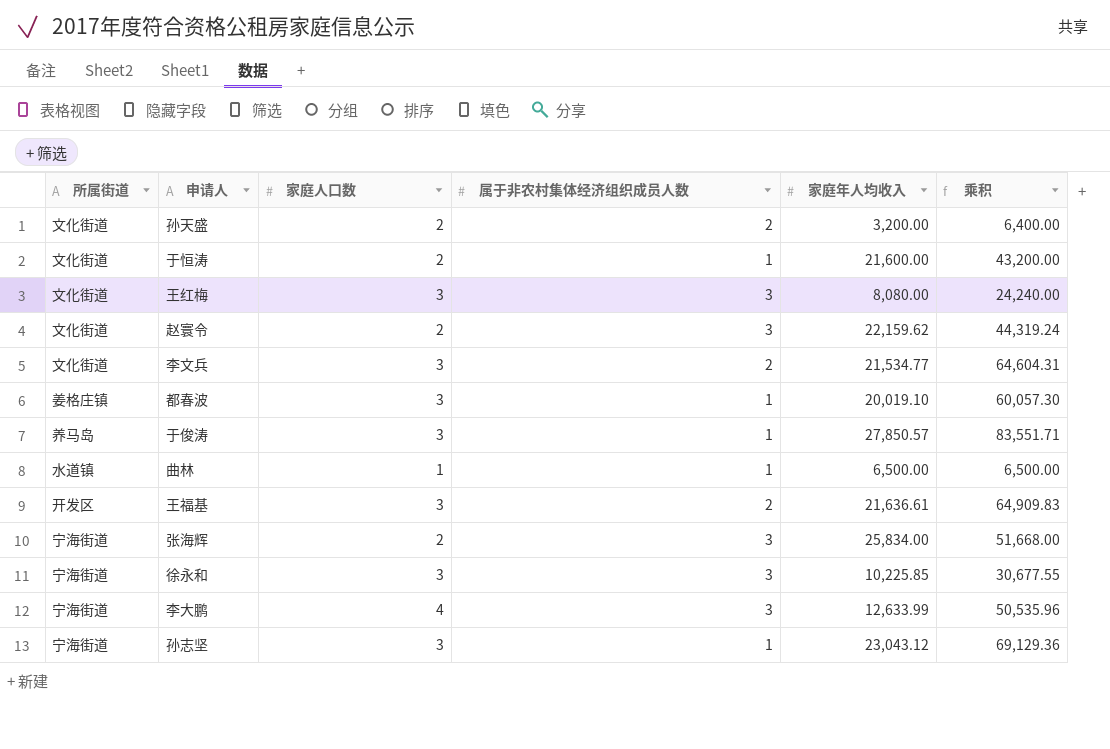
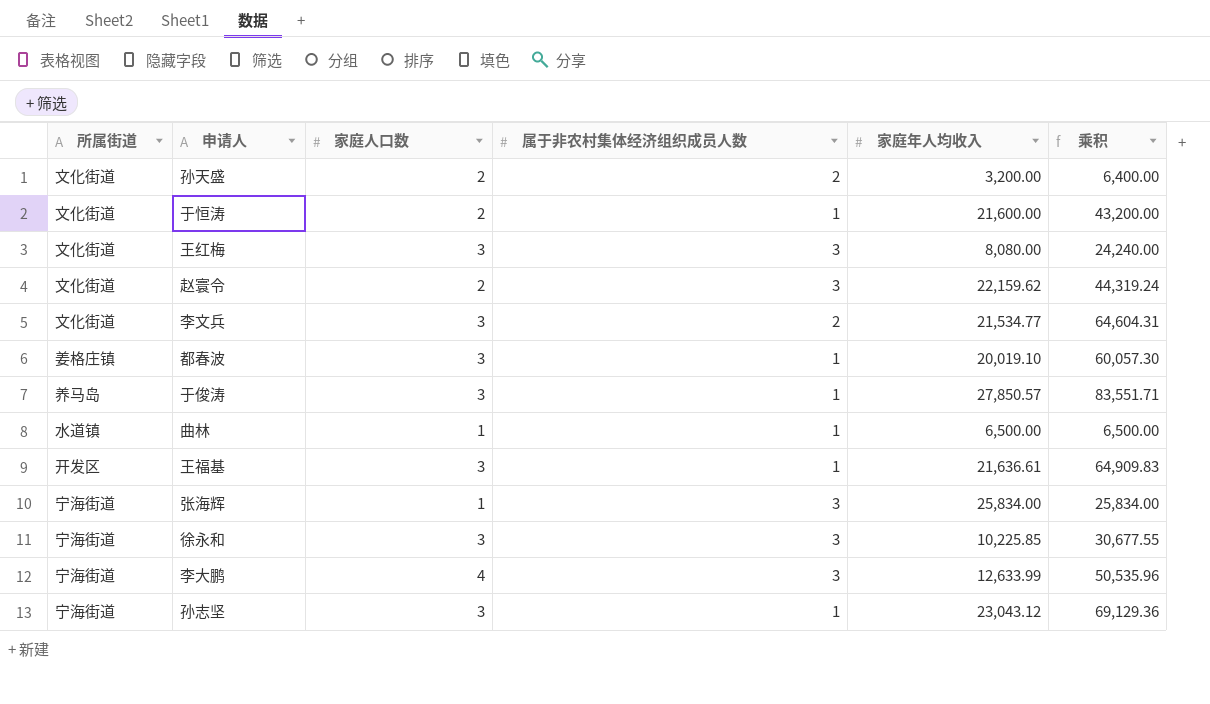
王福基 | 属于非农村集体经济组织成员人数: 2 -> 1
张海辉 | 家庭人口数: 2 -> 1
张海辉 | 乘积: 51,668.00 -> 25,834.00

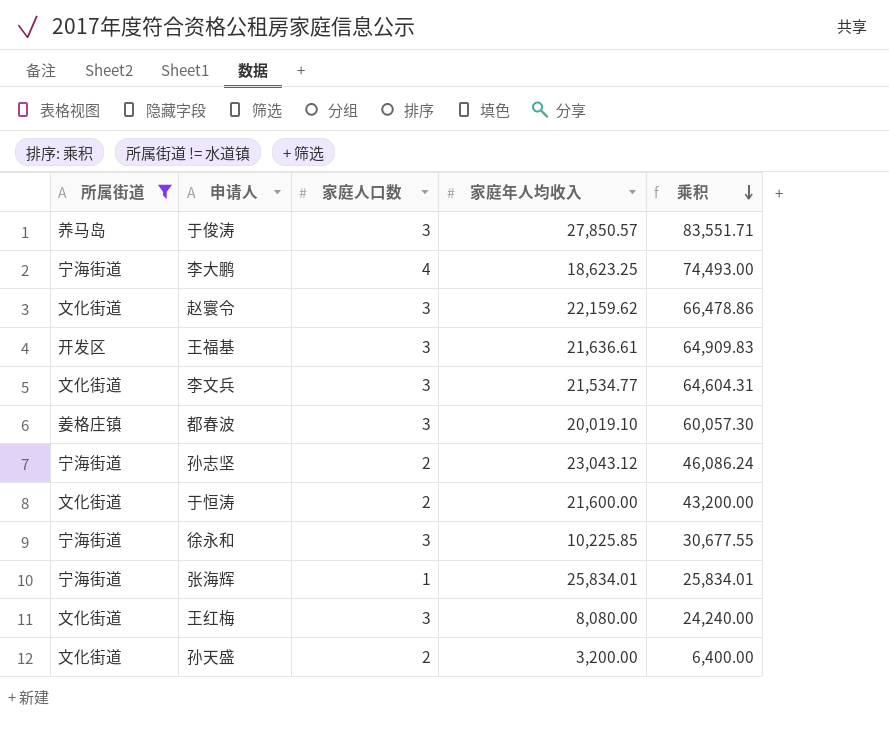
filter: none -> 所属街道 != 水道镇
row order: none -> 乘积 descending
column 属于非农村集体经济组织成员人数 | position: 4 -> none
李大鹏 | 家庭年人均收入: 12,633.99 -> 18,623.25
李大鹏 | 乘积: 50,535.96 -> 74,493.00
赵寰令 | 家庭人口数: 2 -> 3
赵寰令 | 乘积: 44,319.24 -> 66,478.86
孙志坚 | 家庭人口数: 3 -> 2
孙志坚 | 乘积: 69,129.36 -> 46,086.24
张海辉 | 家庭年人均收入: 25,834.00 -> 25,834.01
张海辉 | 乘积: 25,834.00 -> 25,834.01

